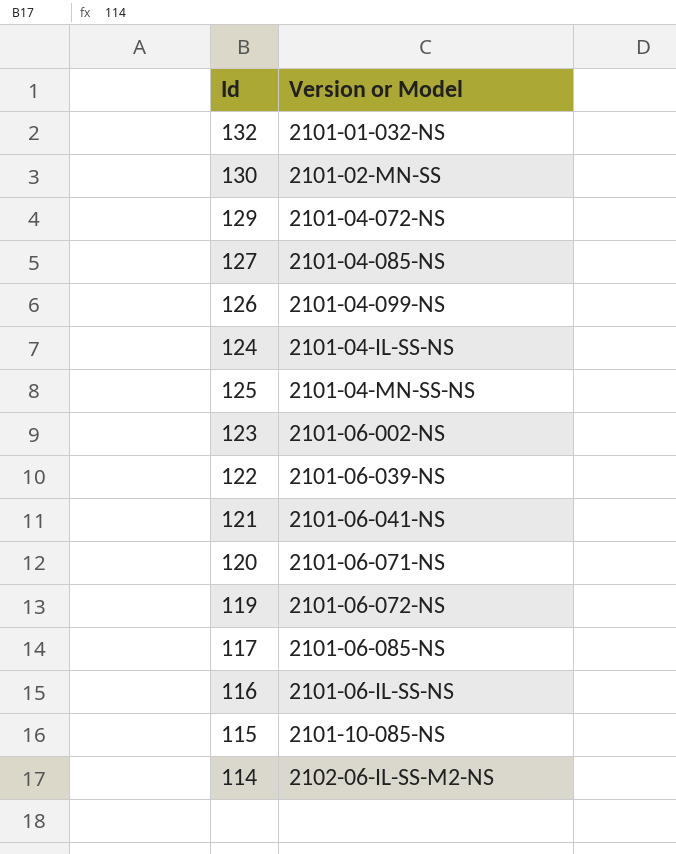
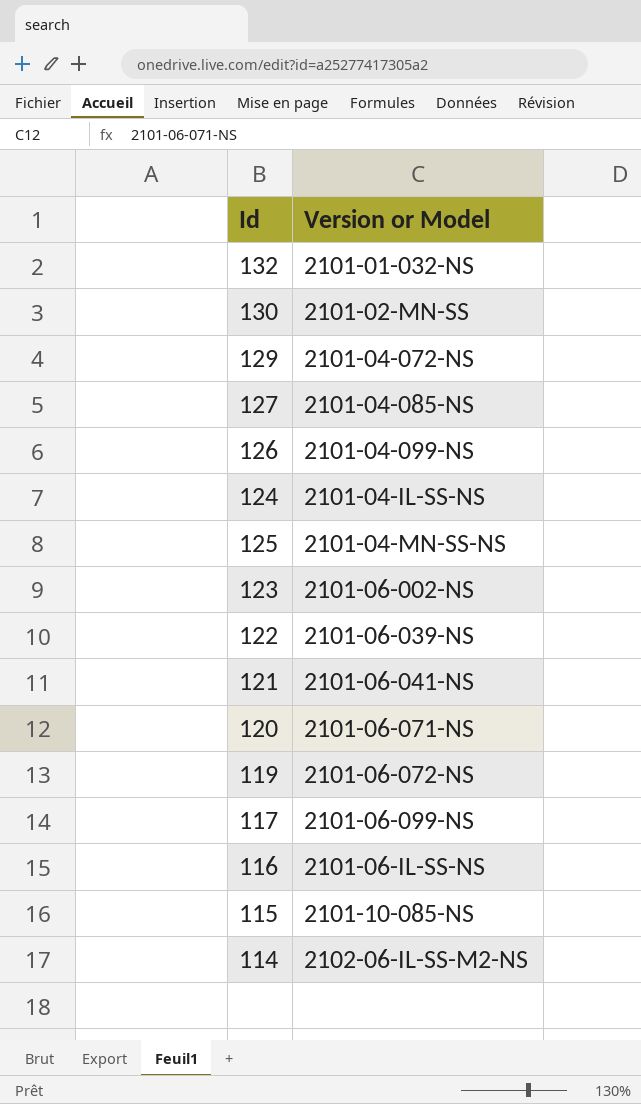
117 | Version or Model: 2101-06-085-NS -> 2101-06-099-NS

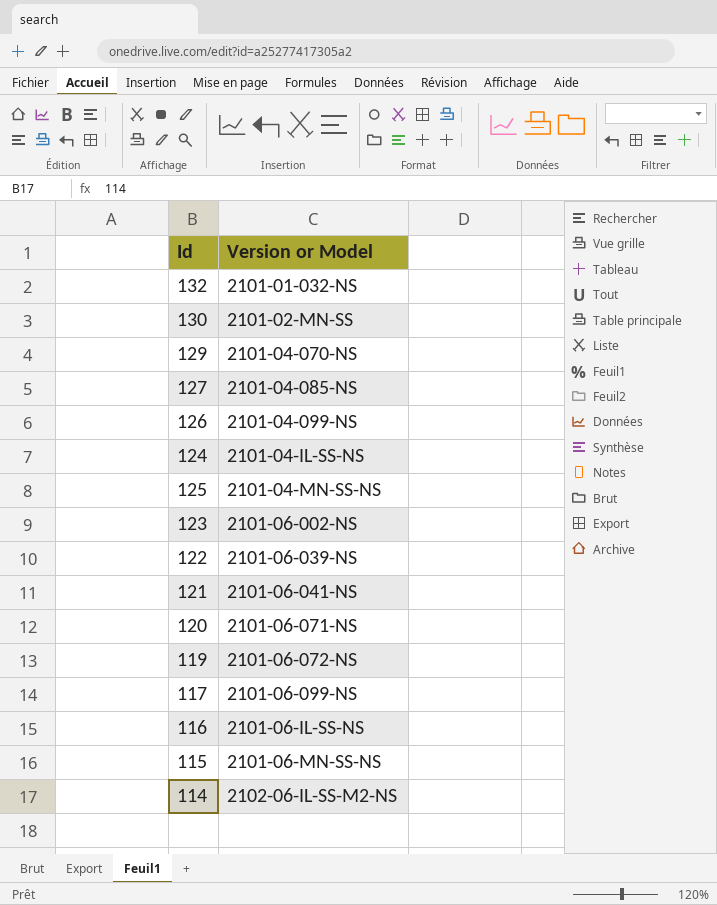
129 | Version or Model: 2101-04-072-NS -> 2101-04-070-NS
115 | Version or Model: 2101-10-085-NS -> 2101-06-MN-SS-NS

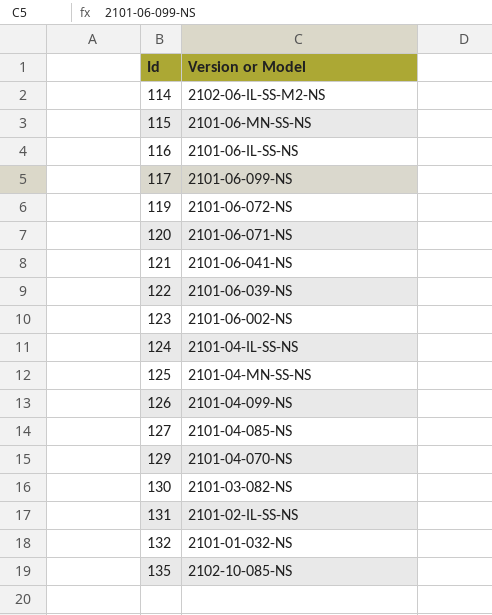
row order: Version or Model ascending -> Id ascending
130 | Version or Model: 2101-02-MN-SS -> 2101-03-082-NS
row 131: none -> 2101-02-IL-SS-NS
row 135: none -> 2102-10-085-NS

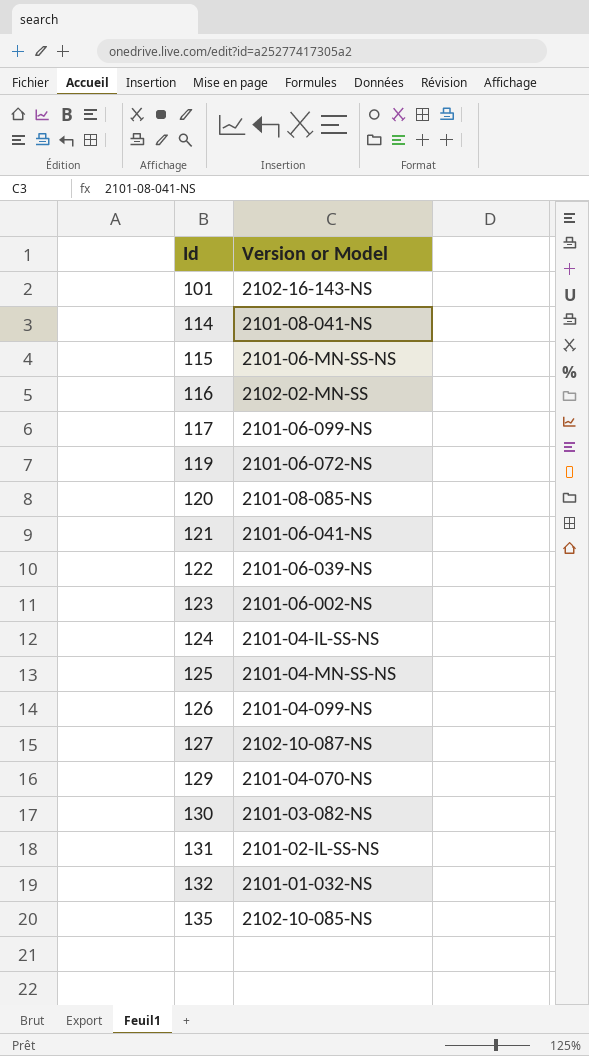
row 101: none -> 2102-16-143-NS
114 | Version or Model: 2102-06-IL-SS-M2-NS -> 2101-08-041-NS
116 | Version or Model: 2101-06-IL-SS-NS -> 2102-02-MN-SS
120 | Version or Model: 2101-06-071-NS -> 2101-08-085-NS
127 | Version or Model: 2101-04-085-NS -> 2102-10-087-NS

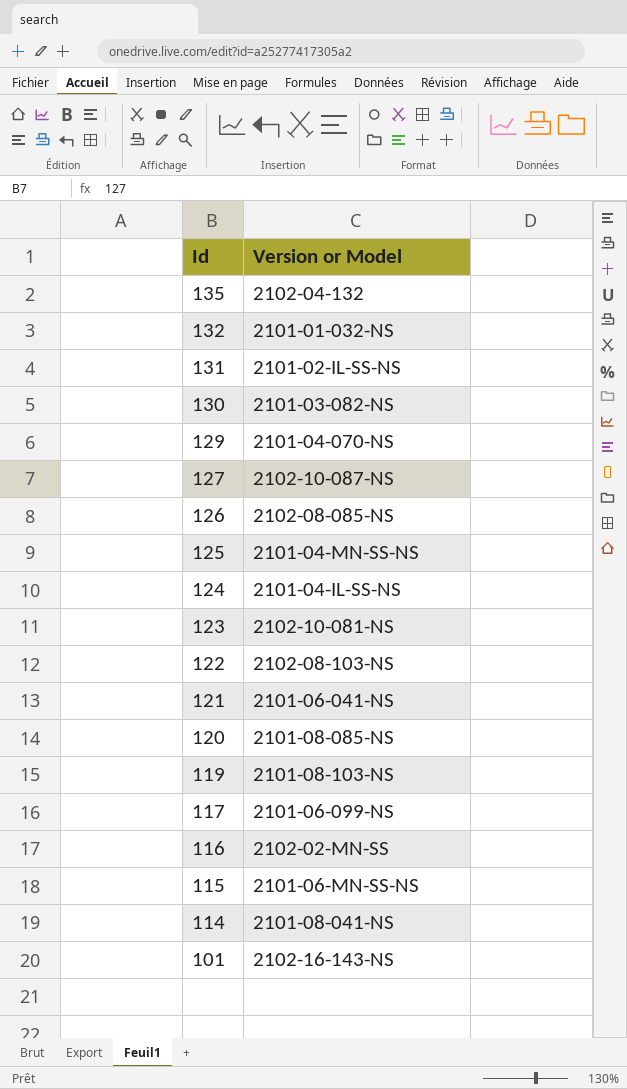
row order: Id ascending -> Id descending
135 | Version or Model: 2102-10-085-NS -> 2102-04-132
126 | Version or Model: 2101-04-099-NS -> 2102-08-085-NS
123 | Version or Model: 2101-06-002-NS -> 2102-10-081-NS
122 | Version or Model: 2101-06-039-NS -> 2102-08-103-NS
119 | Version or Model: 2101-06-072-NS -> 2101-08-103-NS

